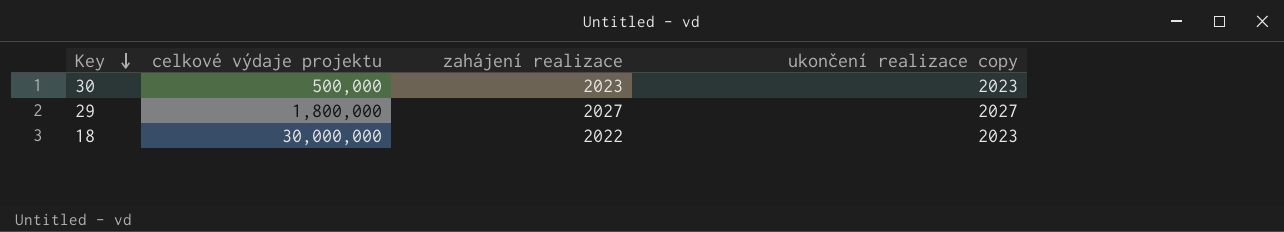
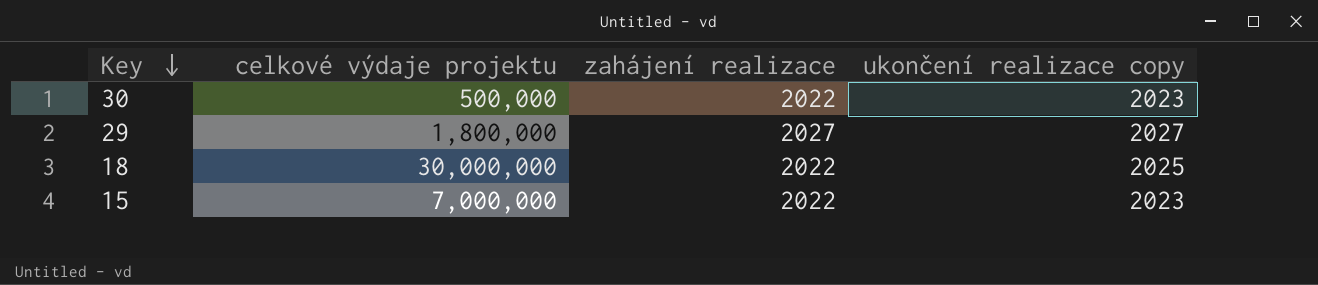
30 | zahájení realizace: 2023 -> 2022
18 | ukončení realizace copy: 2023 -> 2025
row 15: none -> 7,000,000 | 2022 | 2023

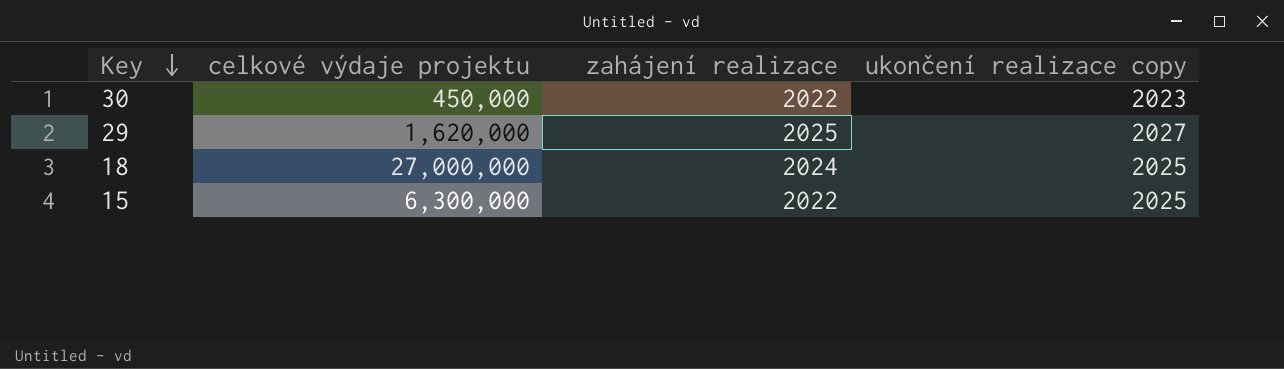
30 | celkové výdaje projektu: 500,000 -> 450,000
29 | celkové výdaje projektu: 1,800,000 -> 1,620,000
29 | zahájení realizace: 2027 -> 2025
18 | celkové výdaje projektu: 30,000,000 -> 27,000,000
18 | zahájení realizace: 2022 -> 2024
15 | celkové výdaje projektu: 7,000,000 -> 6,300,000
15 | ukončení realizace copy: 2023 -> 2025

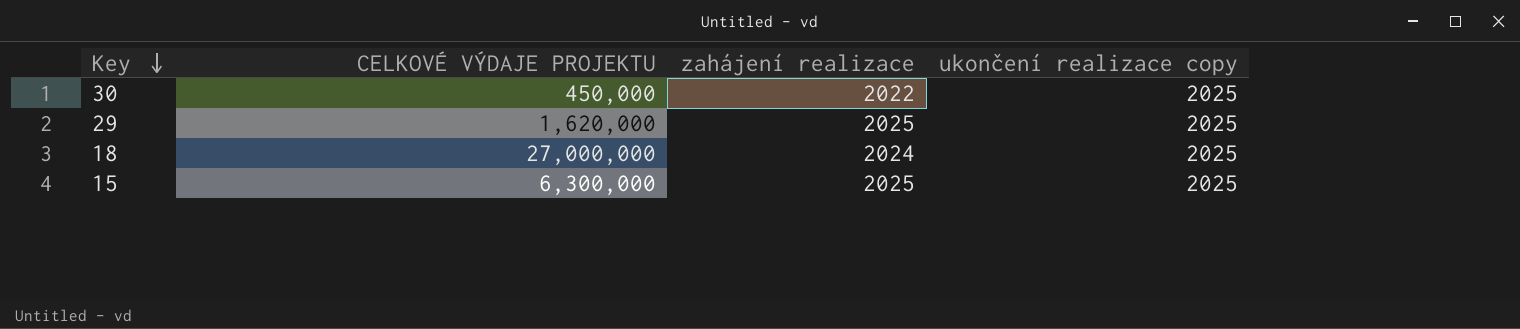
column name: celkové výdaje projektu -> CELKOVÉ VÝDAJE PROJEKTU
30 | ukončení realizace copy: 2023 -> 2025
29 | ukončení realizace copy: 2027 -> 2025
15 | zahájení realizace: 2022 -> 2025

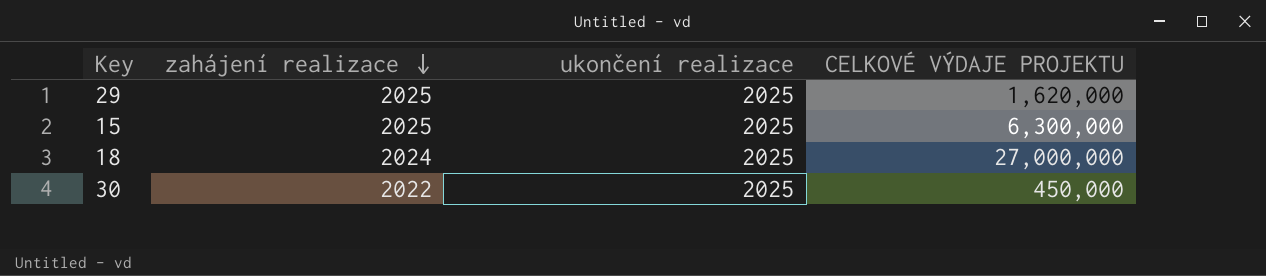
row order: Key descending -> zahájení realizace descending
column name: ukončení realizace copy -> ukončení realizace
column CELKOVÉ VÝDAJE PROJEKTU | position: 2 -> 4

